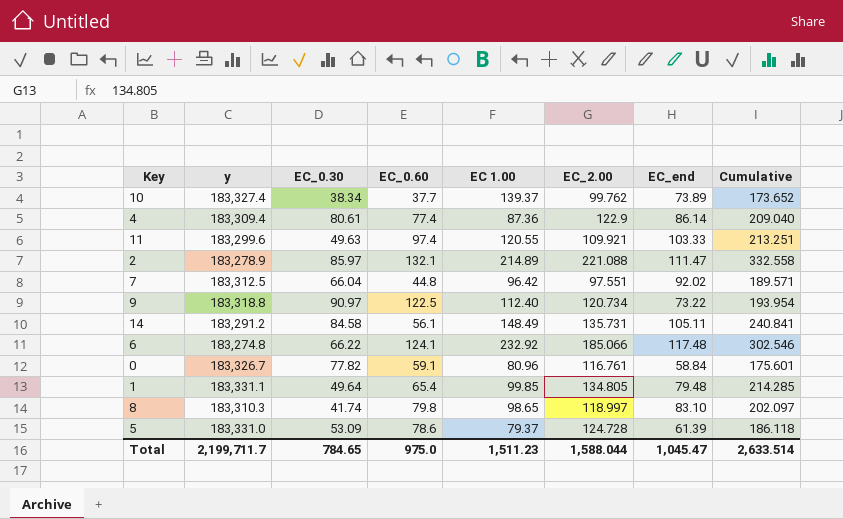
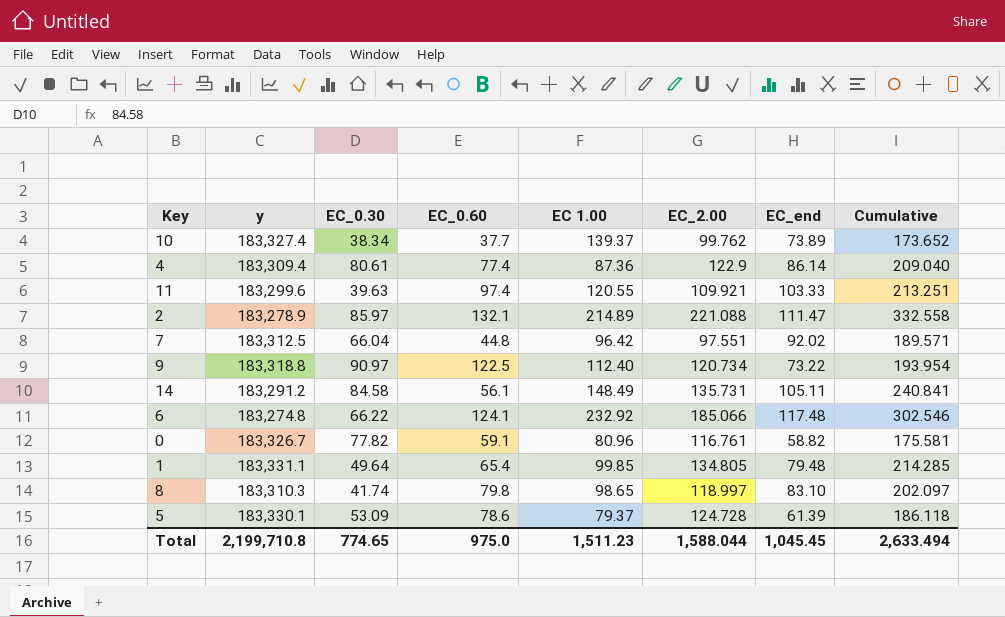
11 | EC_0.30: 49.63 -> 39.63
0 | EC_end: 58.84 -> 58.82
0 | Cumulative: 175.601 -> 175.581
5 | y: 183,331.0 -> 183,330.1
Total | y: 2,199,711.7 -> 2,199,710.8
Total | EC_0.30: 784.65 -> 774.65
Total | EC_end: 1,045.47 -> 1,045.45
Total | Cumulative: 2,633.514 -> 2,633.494

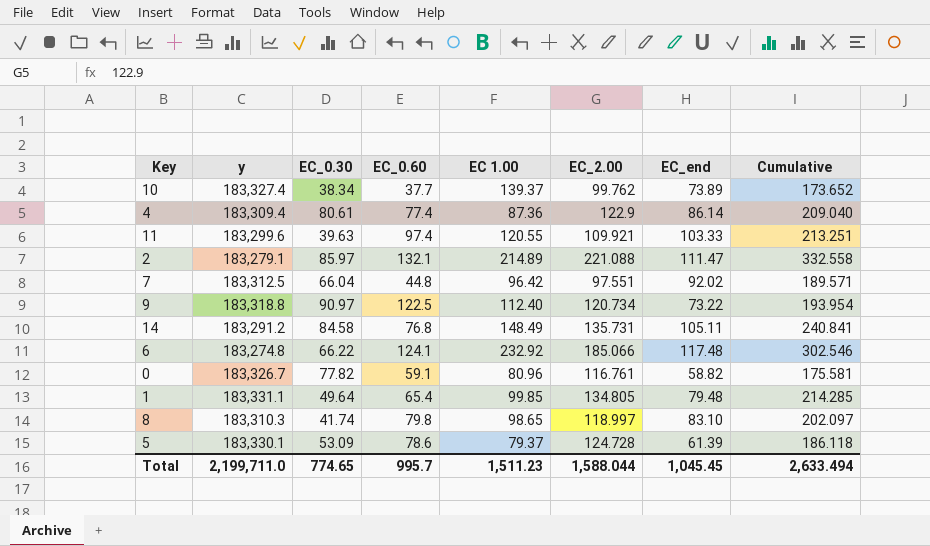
2 | y: 183,278.9 -> 183,279.1
14 | EC_0.60: 56.1 -> 76.8
Total | y: 2,199,710.8 -> 2,199,711.0
Total | EC_0.60: 975.0 -> 995.7

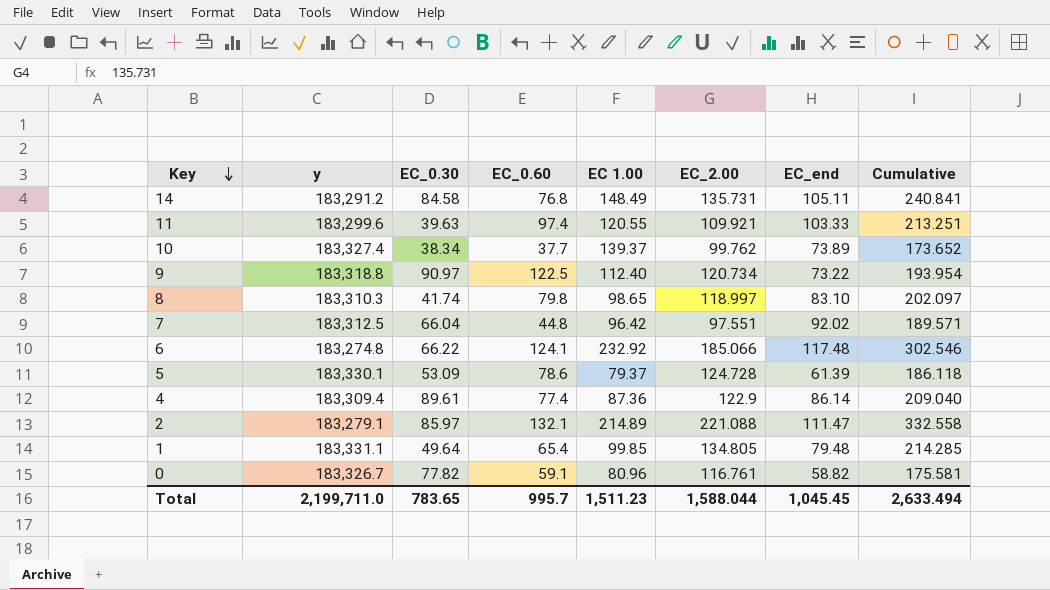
row order: none -> Key descending
4 | EC_0.30: 80.61 -> 89.61
Total | EC_0.30: 774.65 -> 783.65

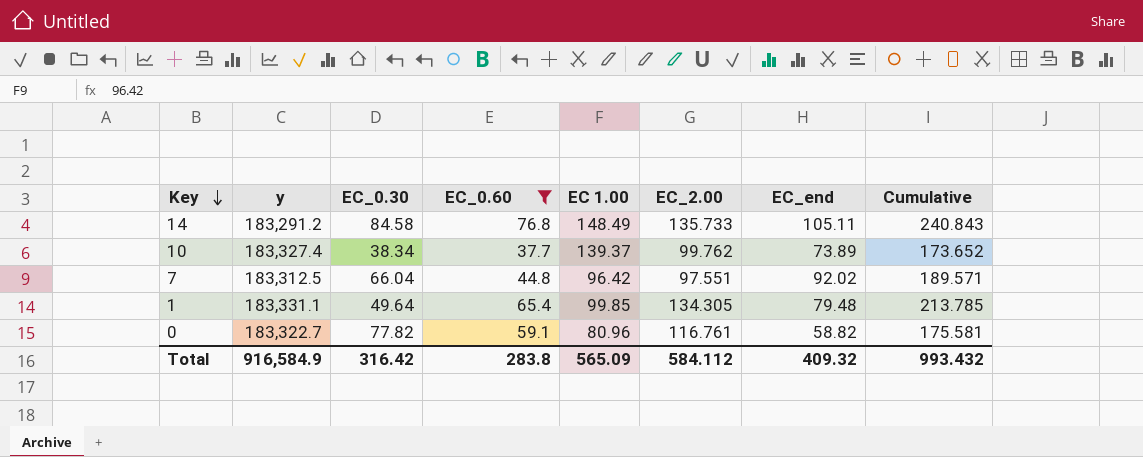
filter: none -> EC_0.60 <= 76.8
14 | EC_2.00: 135.731 -> 135.733
14 | Cumulative: 240.841 -> 240.843
1 | EC_2.00: 134.805 -> 134.305
1 | Cumulative: 214.285 -> 213.785
0 | y: 183,326.7 -> 183,322.7
Total | y: 2,199,711.0 -> 916,584.9
Total | EC_0.30: 783.65 -> 316.42
Total | EC_0.60: 995.7 -> 283.8
Total | EC 1.00: 1,511.23 -> 565.09
Total | EC_2.00: 1,588.044 -> 584.112
Total | EC_end: 1,045.45 -> 409.32
Total | Cumulative: 2,633.494 -> 993.432

